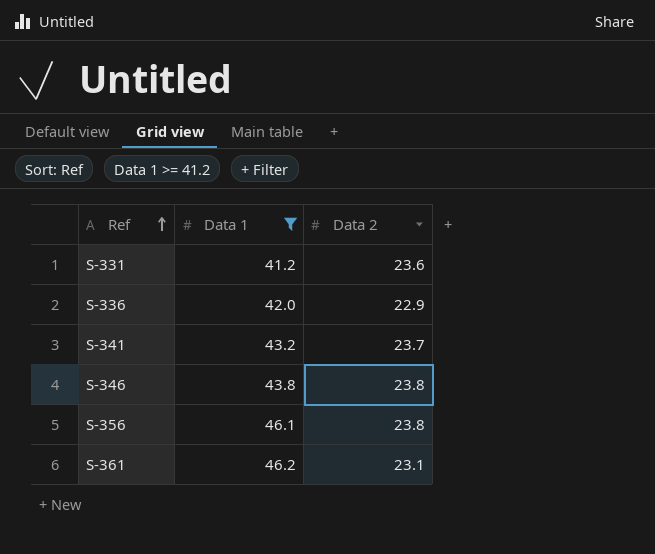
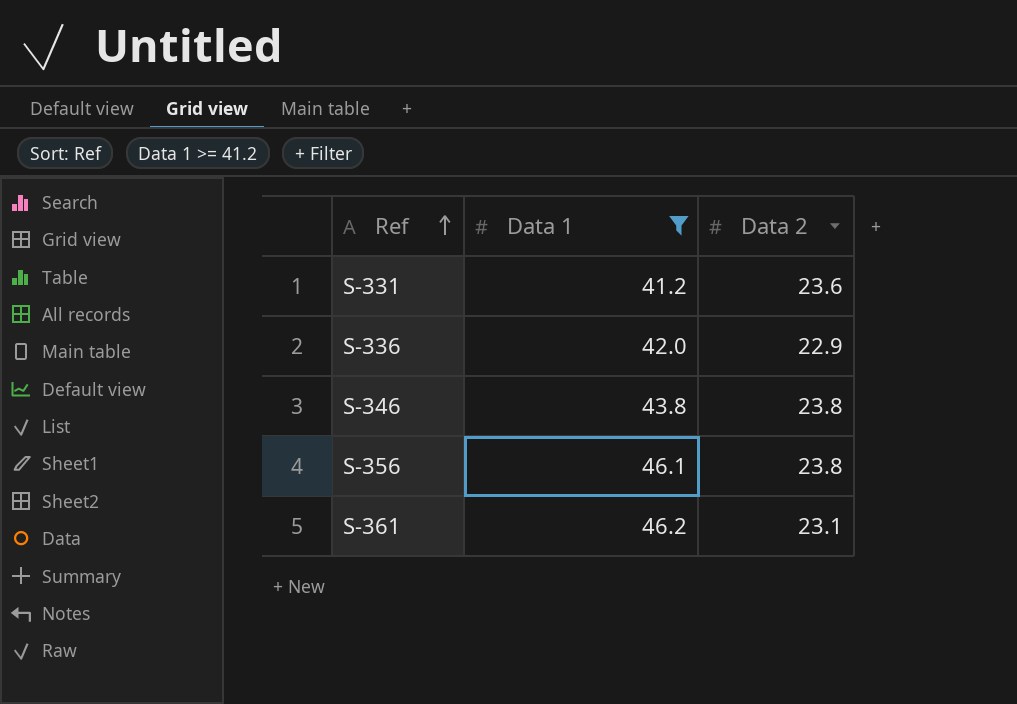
row S-341: 43.2 | 23.7 -> none

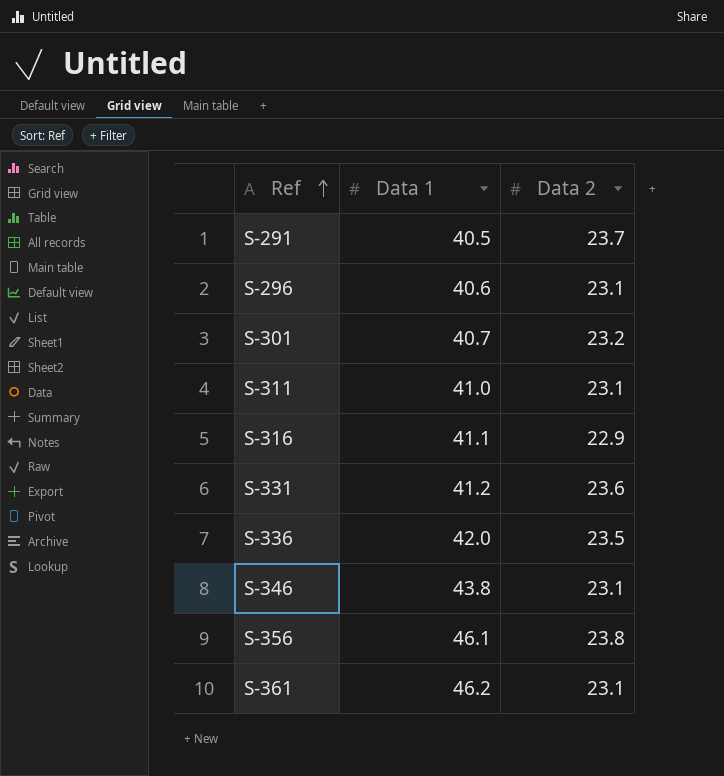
filter: Data 1 >= 41.2 -> none
S-336 | Data 2: 22.9 -> 23.5
S-346 | Data 2: 23.8 -> 23.1

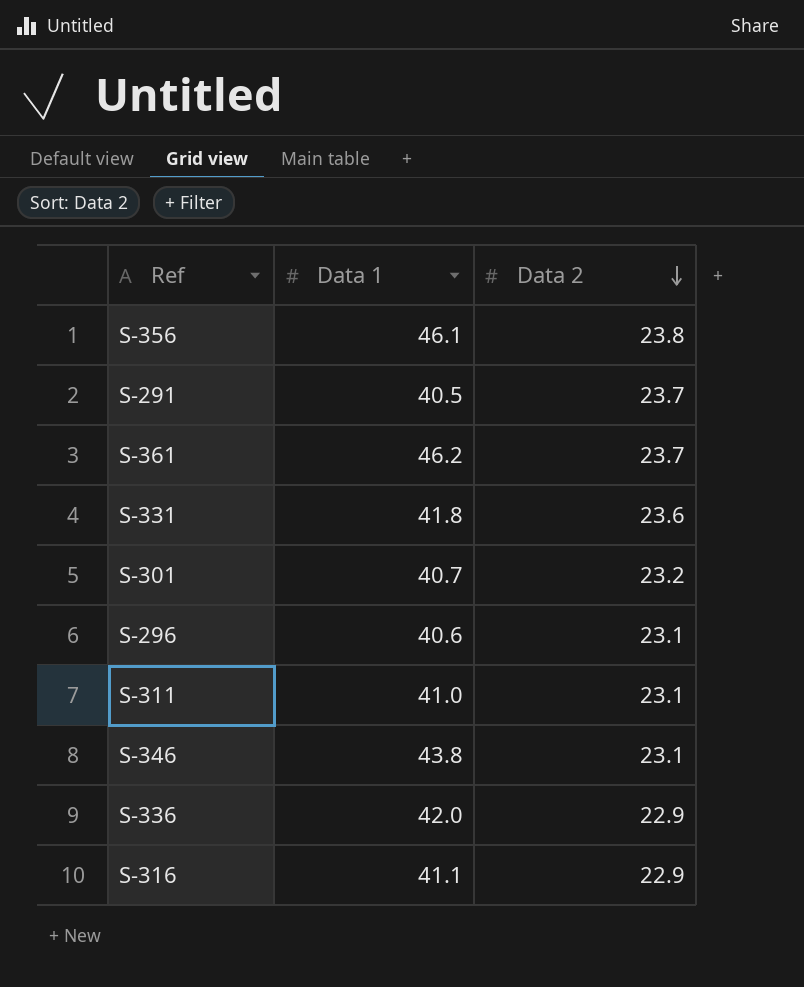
row order: Ref ascending -> Data 2 descending
S-361 | Data 2: 23.1 -> 23.7
S-331 | Data 1: 41.2 -> 41.8
S-336 | Data 2: 23.5 -> 22.9

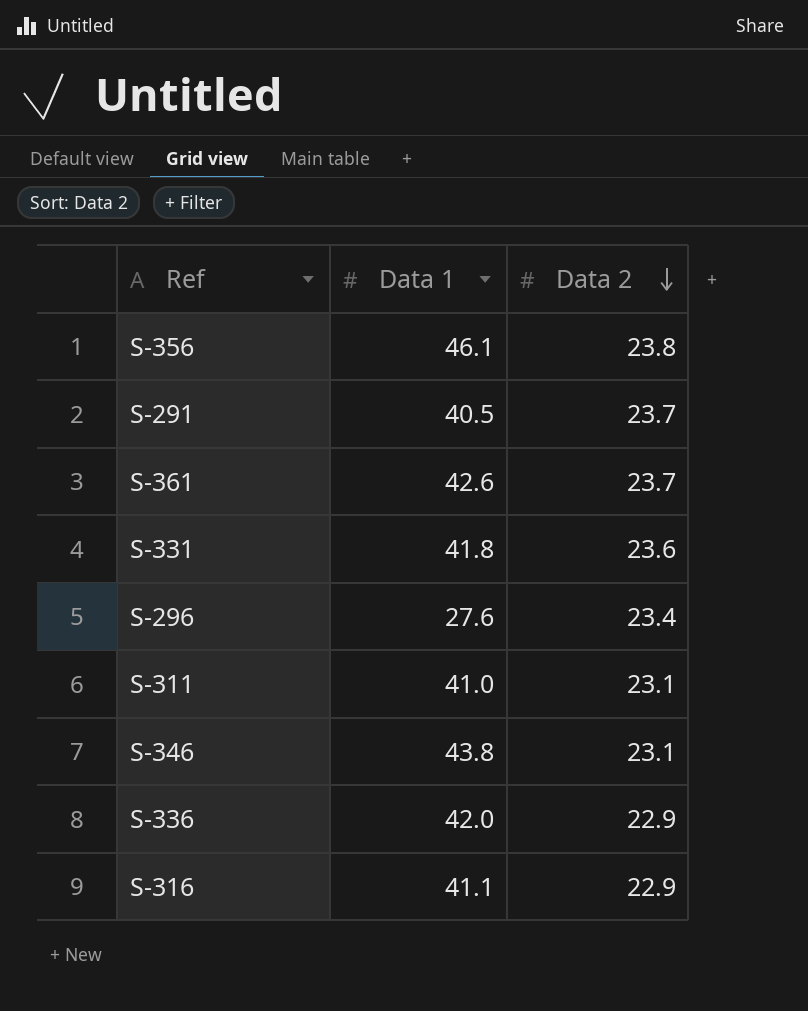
row S-301: 40.7 | 23.2 -> none
S-361 | Data 1: 46.2 -> 42.6
S-296 | Data 1: 40.6 -> 27.6
S-296 | Data 2: 23.1 -> 23.4

